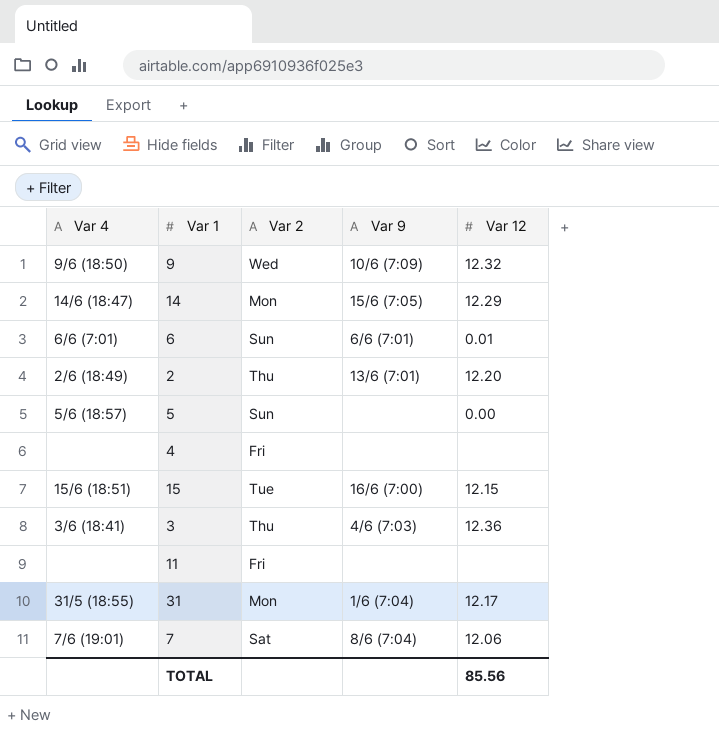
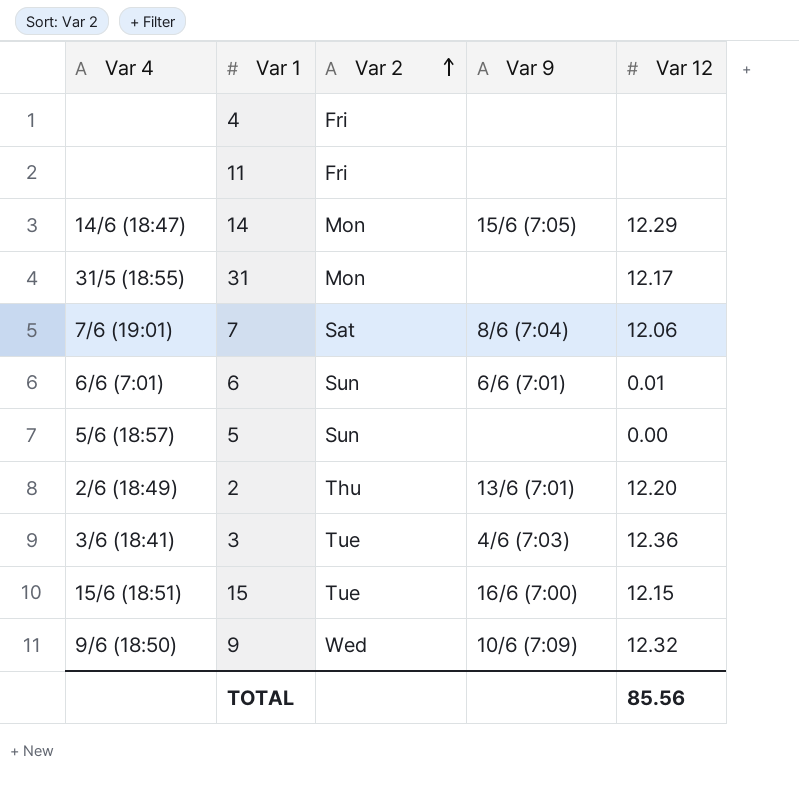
row order: none -> Var 2 ascending
31 | Var 9: 1/6 (7:04) -> none
3 | Var 2: Thu -> Tue

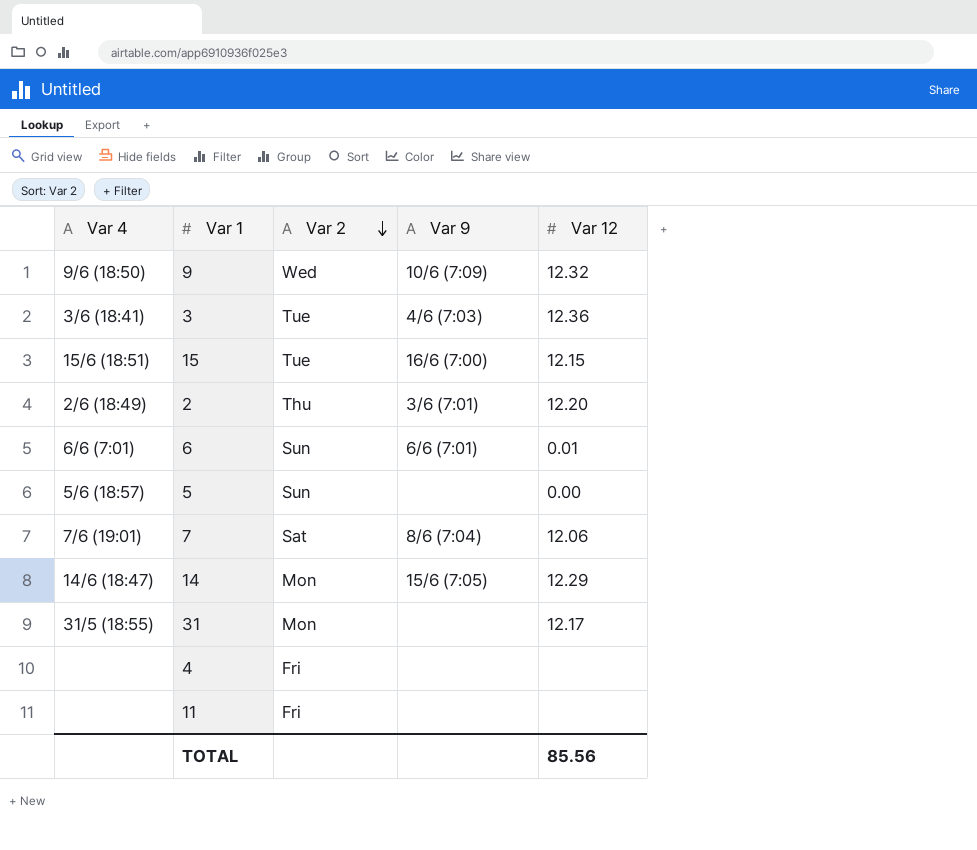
row order: Var 2 ascending -> Var 2 descending
2 | Var 9: 13/6 (7:01) -> 3/6 (7:01)

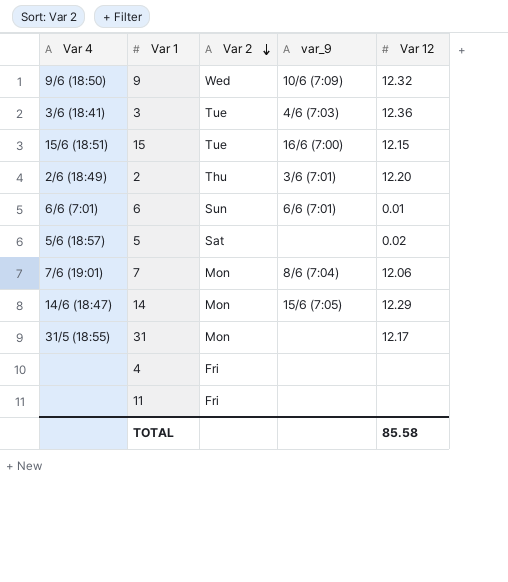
column name: Var 9 -> var_9
5 | Var 2: Sun -> Sat
5 | Var 12: 0.00 -> 0.02
7 | Var 2: Sat -> Mon
TOTAL | Var 12: 85.56 -> 85.58

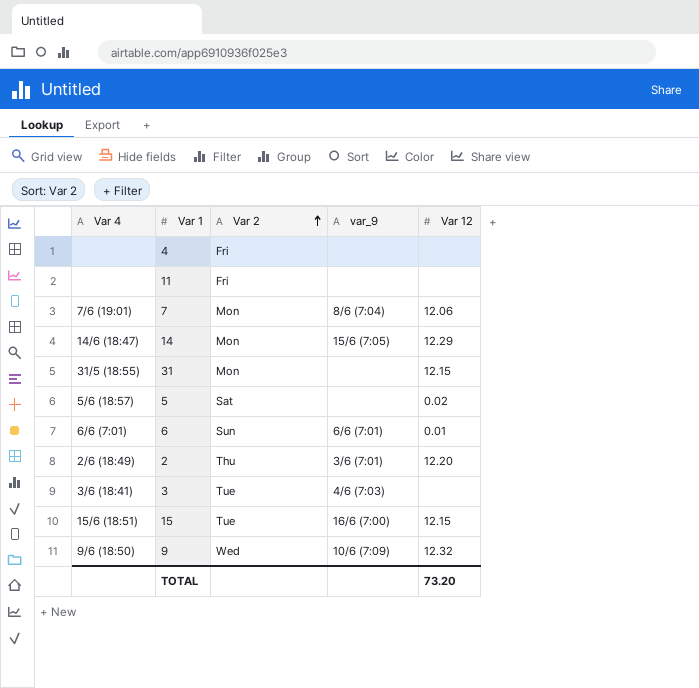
row order: Var 2 descending -> Var 2 ascending
31 | Var 12: 12.17 -> 12.15
3 | Var 12: 12.36 -> none
TOTAL | Var 12: 85.58 -> 73.20

